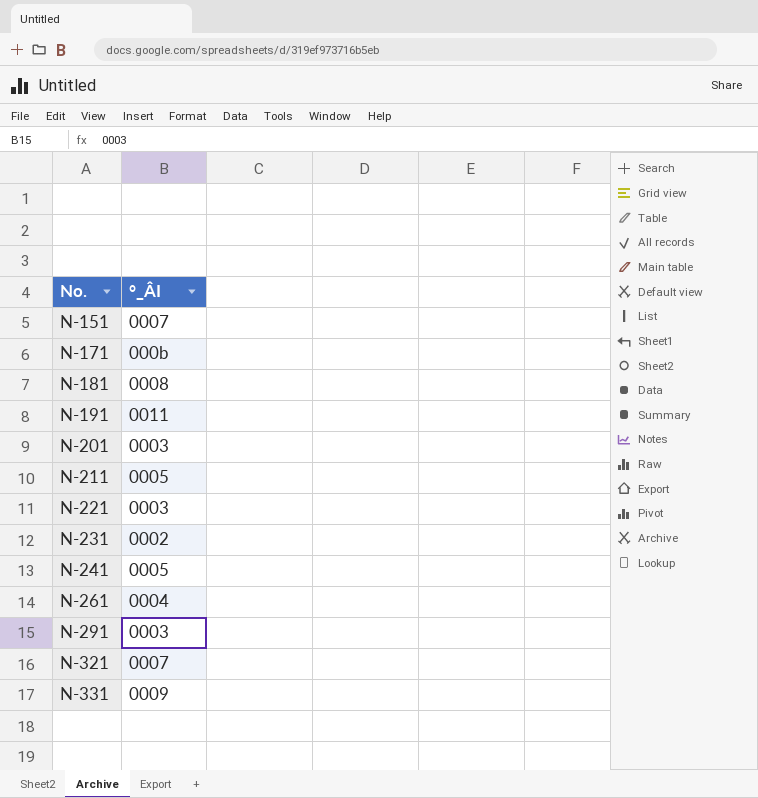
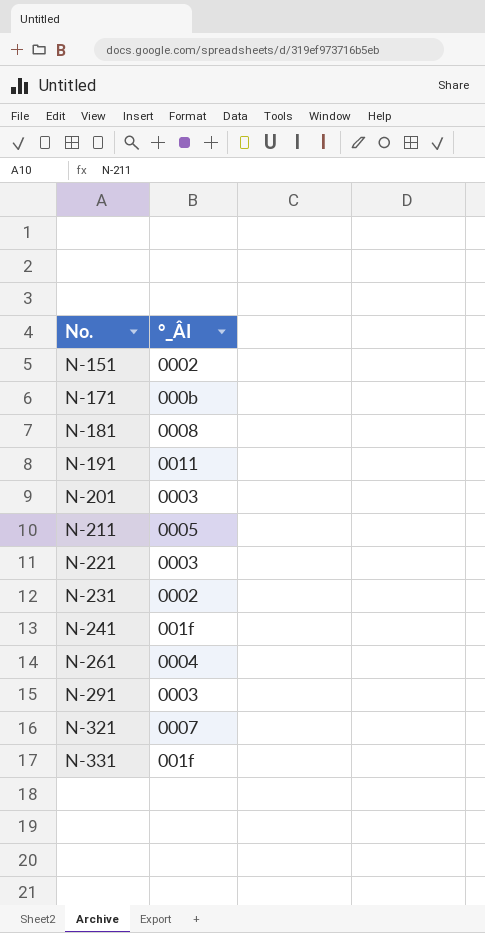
N-151 | °_ÂI: 0007 -> 0002
N-241 | °_ÂI: 0005 -> 001f
N-331 | °_ÂI: 0009 -> 001f

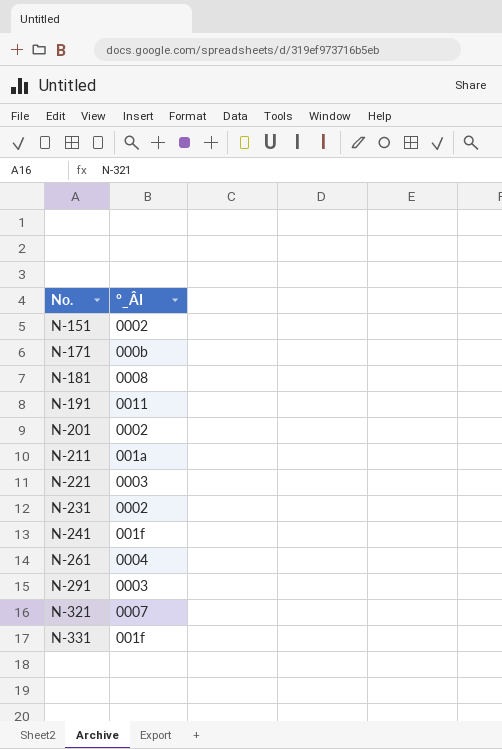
N-201 | °_ÂI: 0003 -> 0002
N-211 | °_ÂI: 0005 -> 001a

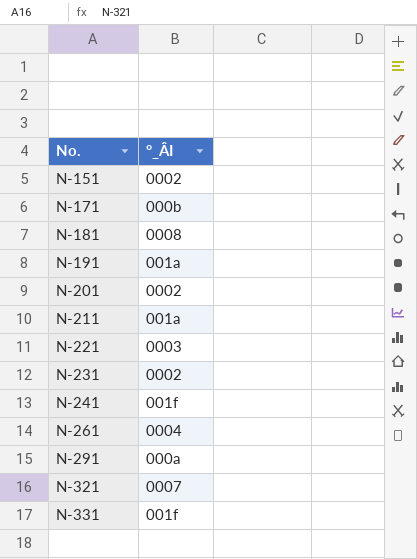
N-191 | °_ÂI: 0011 -> 001a
N-291 | °_ÂI: 0003 -> 000a

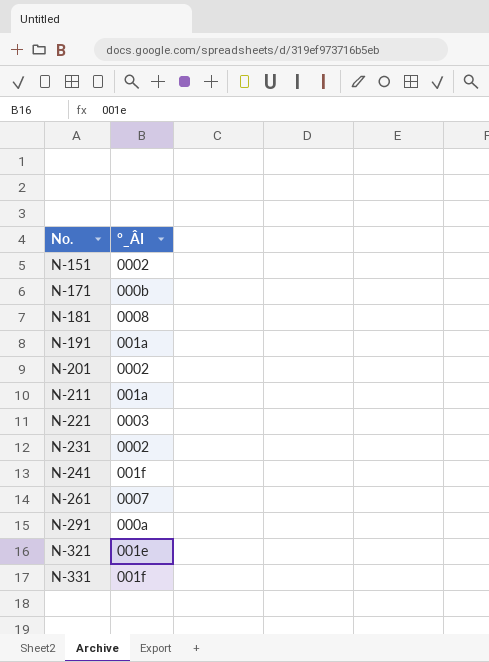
N-261 | °_ÂI: 0004 -> 0007
N-321 | °_ÂI: 0007 -> 001e

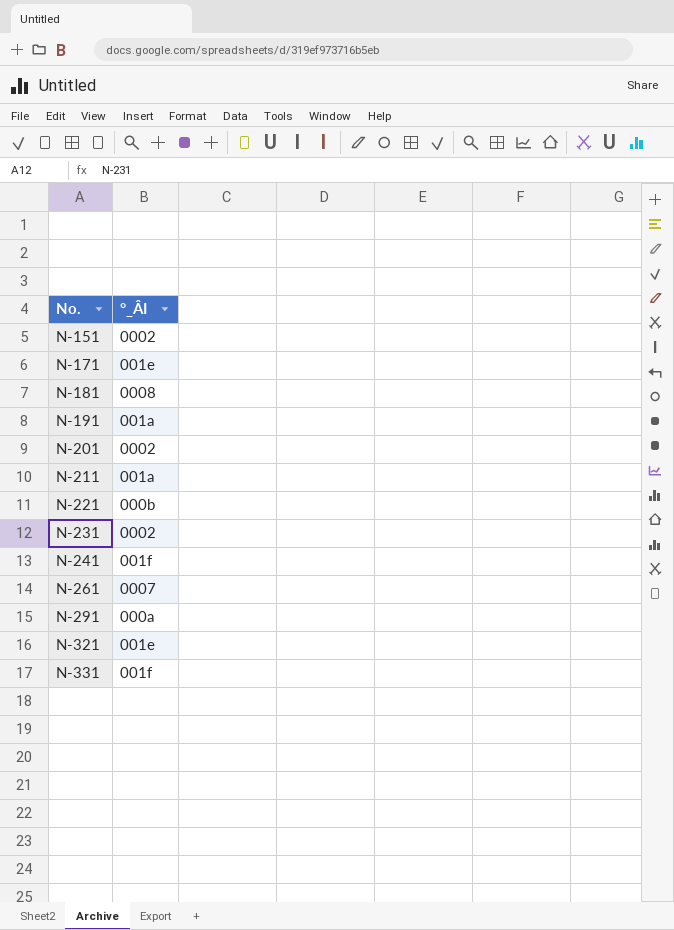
N-171 | °_ÂI: 000b -> 001e
N-221 | °_ÂI: 0003 -> 000b

